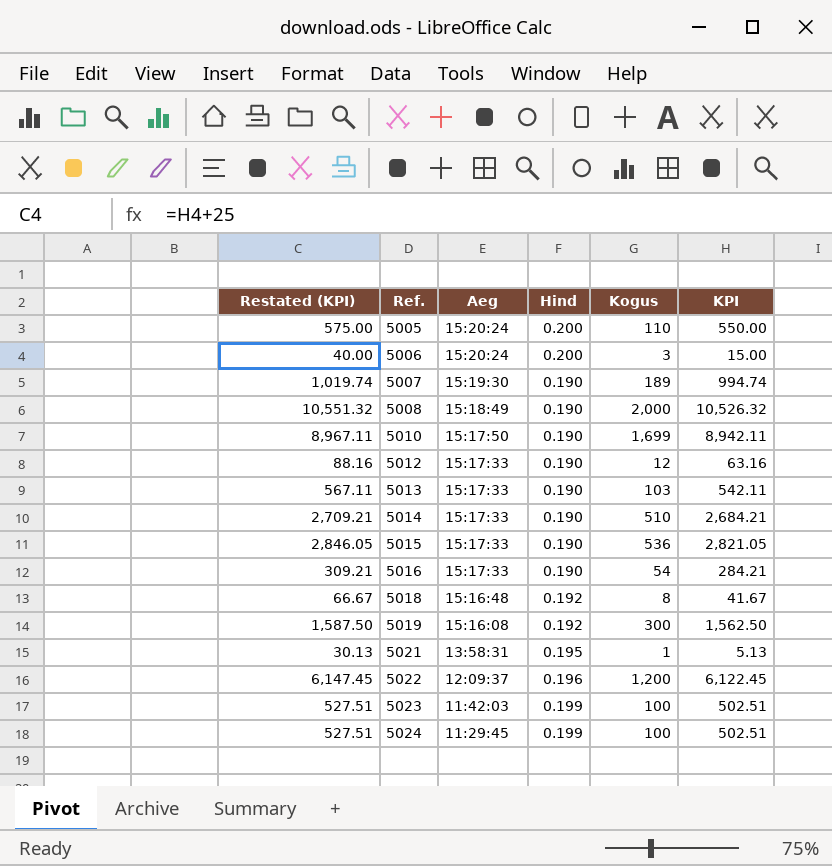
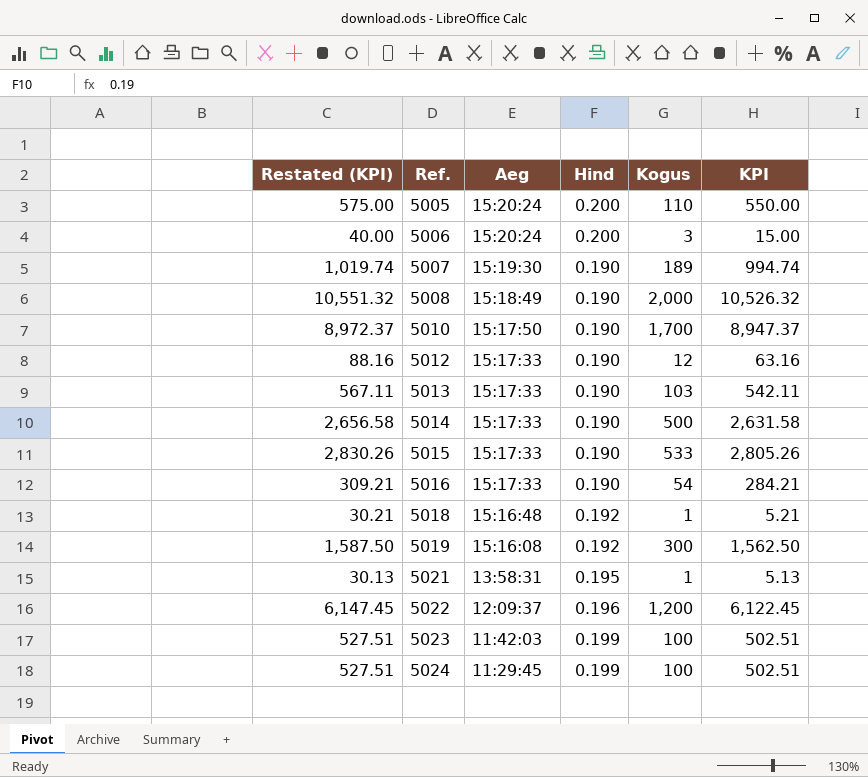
5010 | Restated (KPI): 8,967.11 -> 8,972.37
5010 | Kogus: 1,699 -> 1,700
5010 | KPI: 8,942.11 -> 8,947.37
5014 | Restated (KPI): 2,709.21 -> 2,656.58
5014 | Kogus: 510 -> 500
5014 | KPI: 2,684.21 -> 2,631.58
5015 | Restated (KPI): 2,846.05 -> 2,830.26
5015 | Kogus: 536 -> 533
5015 | KPI: 2,821.05 -> 2,805.26
5018 | Restated (KPI): 66.67 -> 30.21
5018 | Kogus: 8 -> 1
5018 | KPI: 41.67 -> 5.21

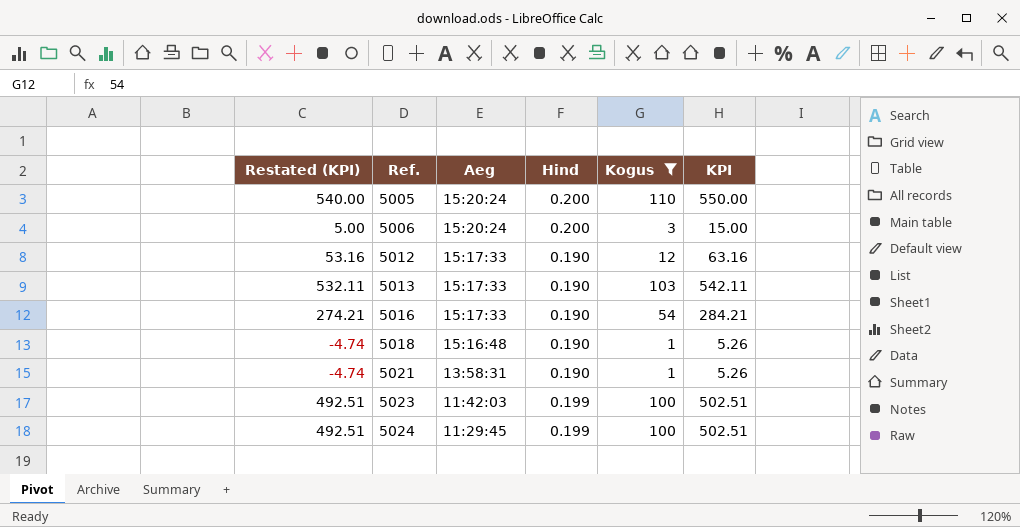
filter: none -> Kogus <= 110
column Restated (KPI) | formula: [KPI] + 25 -> [KPI] - 10
5018 | Hind: 0.192 -> 0.190
5018 | KPI: 5.21 -> 5.26
5021 | Hind: 0.195 -> 0.190
5021 | KPI: 5.13 -> 5.26

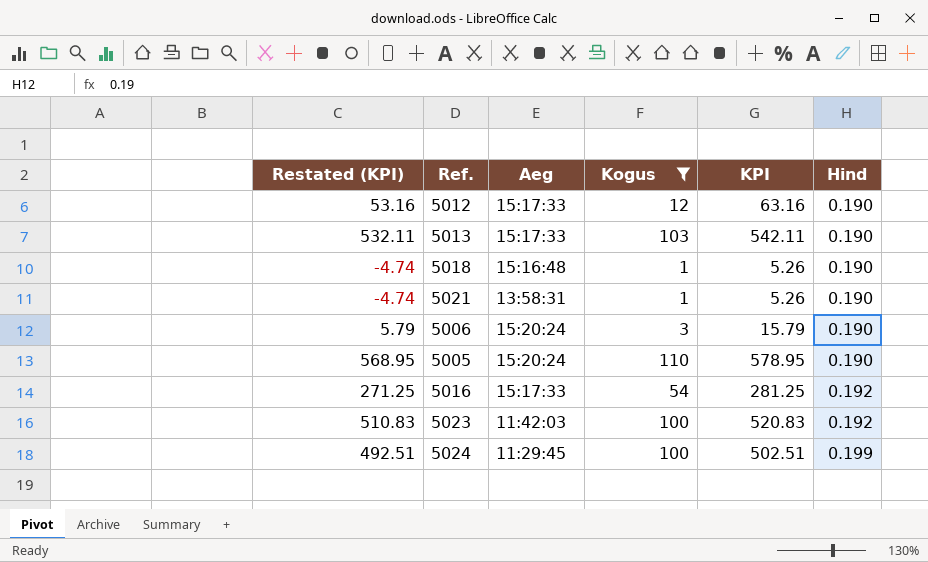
row order: Ref. ascending -> Hind ascending
column Hind | position: 4 -> 6
5006 | Restated (KPI): 5.00 -> 5.79
5006 | KPI: 15.00 -> 15.79
5006 | Hind: 0.200 -> 0.190
5005 | Restated (KPI): 540.00 -> 568.95
5005 | KPI: 550.00 -> 578.95
5005 | Hind: 0.200 -> 0.190
5016 | Restated (KPI): 274.21 -> 271.25
5016 | KPI: 284.21 -> 281.25
5016 | Hind: 0.190 -> 0.192
5023 | Restated (KPI): 492.51 -> 510.83
5023 | KPI: 502.51 -> 520.83
5023 | Hind: 0.199 -> 0.192

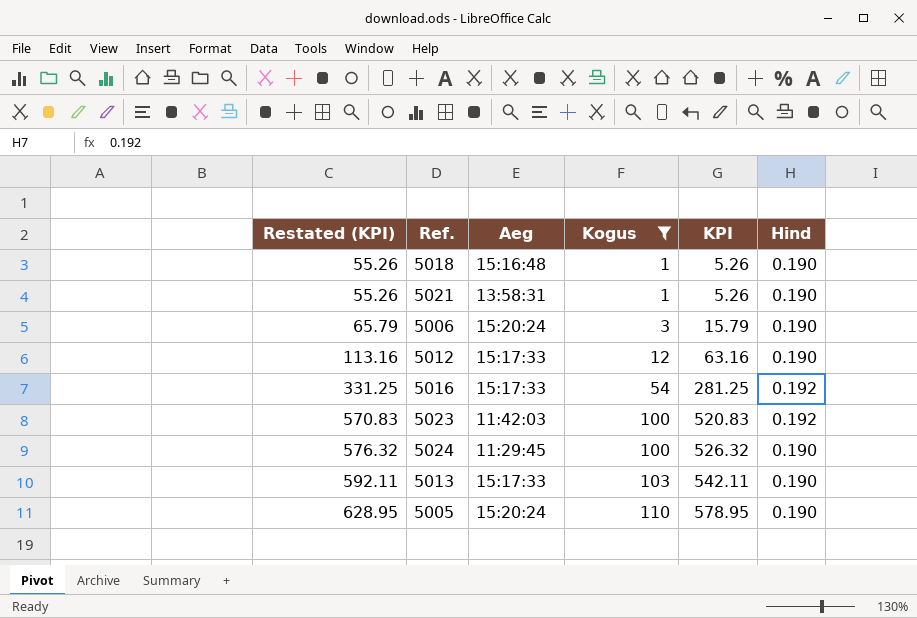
row order: Hind ascending -> Restated (KPI) ascending
column Restated (KPI) | formula: [KPI] - 10 -> [KPI] + 50
5024 | KPI: 502.51 -> 526.32
5024 | Hind: 0.199 -> 0.190

